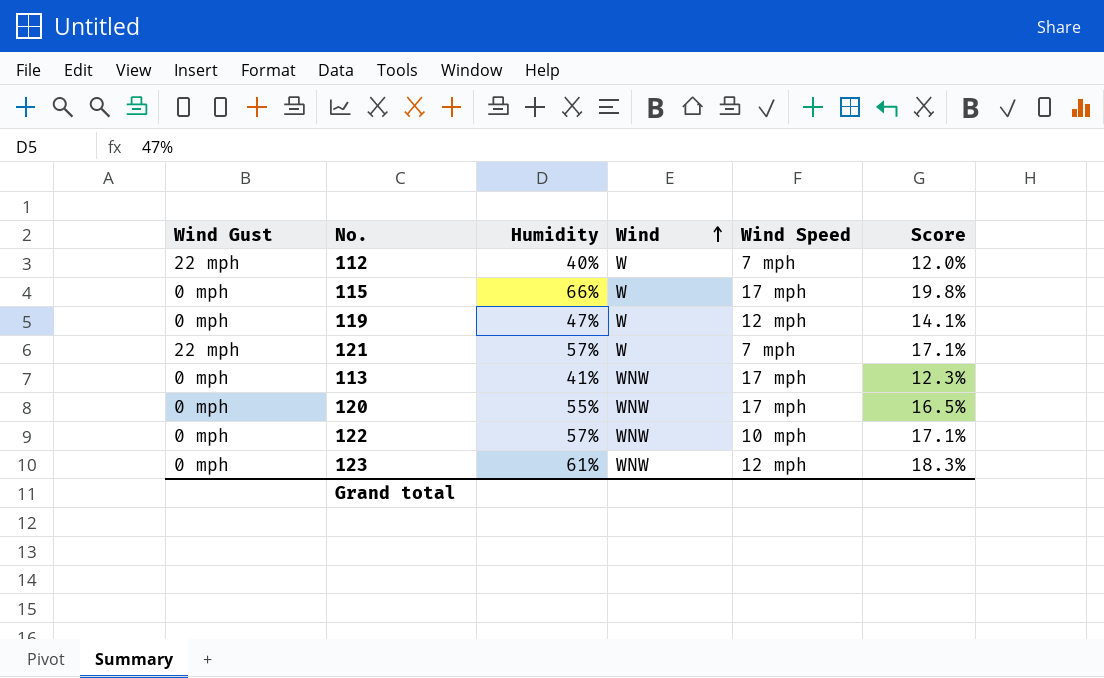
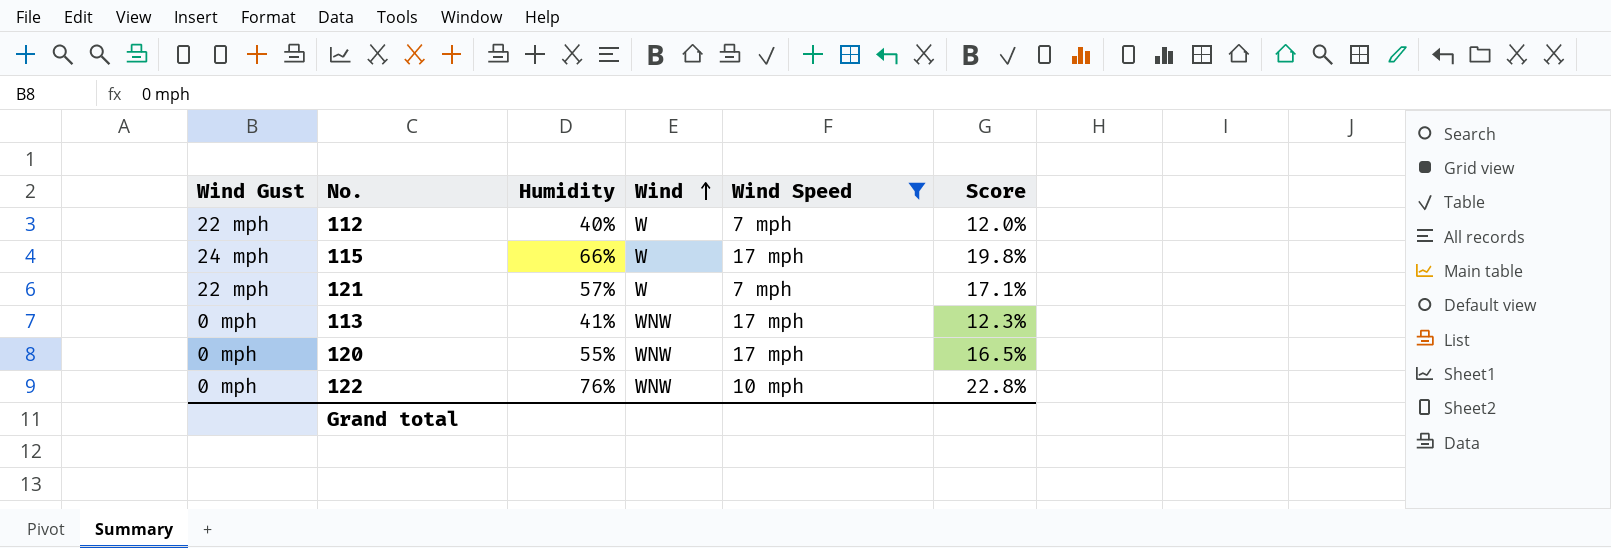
filter: none -> Wind Speed != 12 mph
115 | Wind Gust: 0 mph -> 24 mph
122 | Humidity: 57% -> 76%
122 | Score: 17.1% -> 22.8%

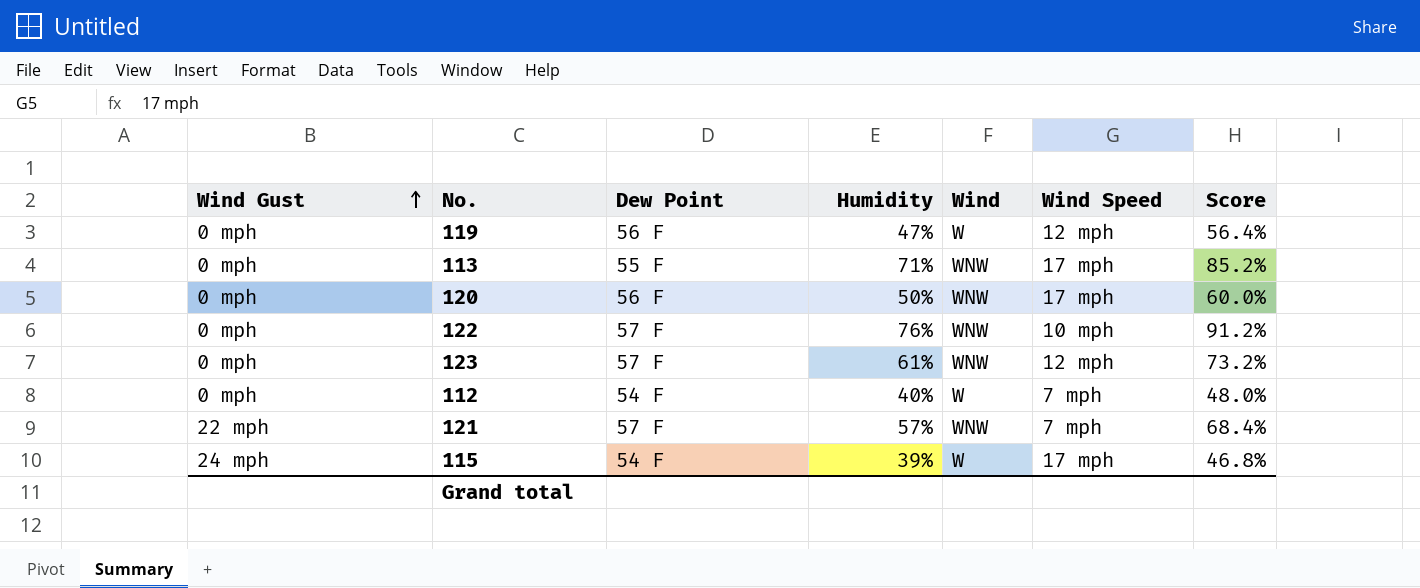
filter: Wind Speed != 12 mph -> none
row order: Wind ascending -> Wind Gust ascending
column Dew Point | position: none -> 3
column Score | formula: [Humidity] * 0.3 -> [Humidity] * 1.2
113 | Humidity: 41% -> 71%
120 | Humidity: 55% -> 50%
112 | Wind Gust: 22 mph -> 0 mph
121 | Wind: W -> WNW
115 | Humidity: 66% -> 39%

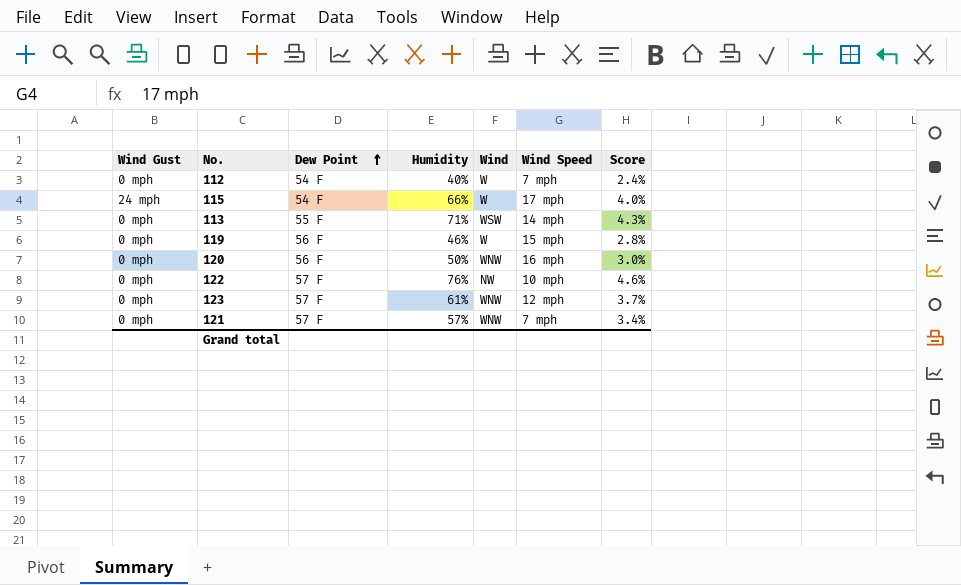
row order: Wind Gust ascending -> Dew Point ascending
column Score | formula: [Humidity] * 1.2 -> [Humidity] * 0.06
115 | Humidity: 39% -> 66%
113 | Wind: WNW -> WSW
113 | Wind Speed: 17 mph -> 14 mph
119 | Humidity: 47% -> 46%
119 | Wind Speed: 12 mph -> 15 mph
120 | Wind Speed: 17 mph -> 16 mph
122 | Wind: WNW -> NW
121 | Wind Gust: 22 mph -> 0 mph

